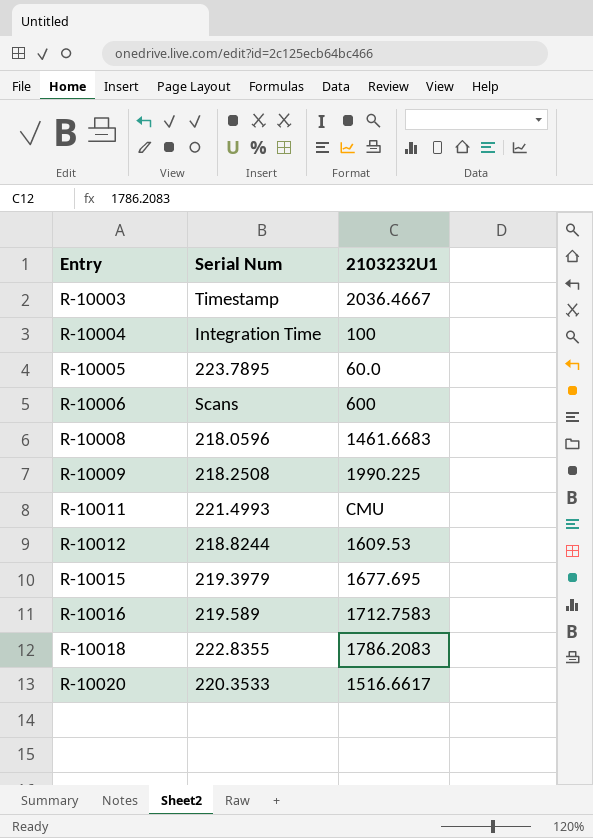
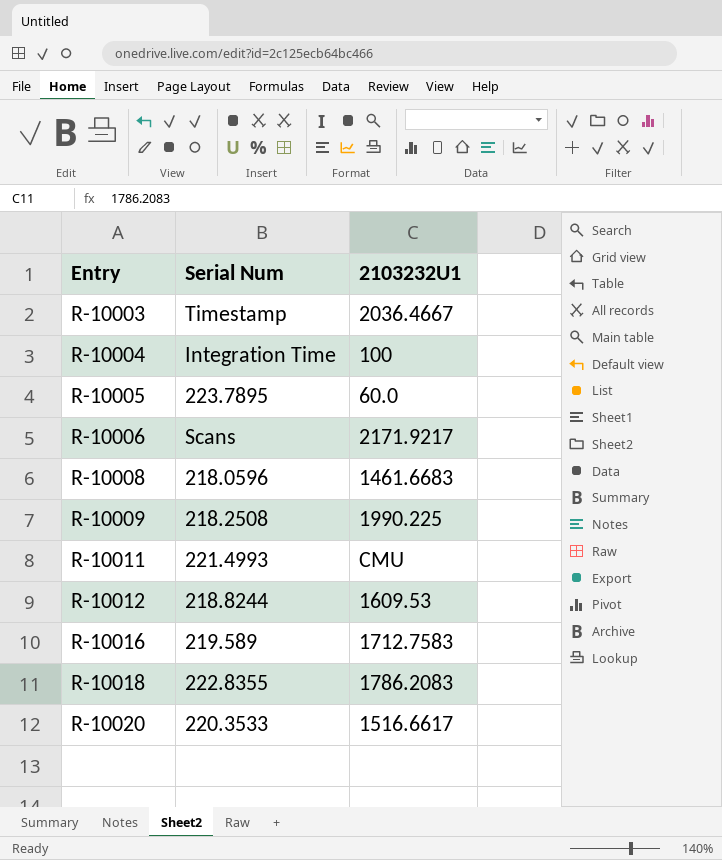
row R-10015: 219.3979 | 1677.695 -> none
R-10006 | 2103232U1: 600 -> 2171.9217

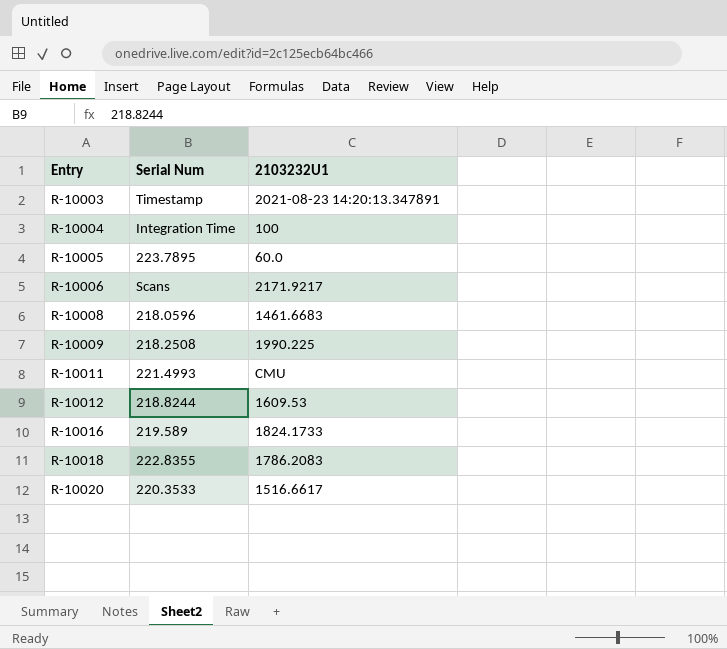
R-10003 | 2103232U1: 2036.4667 -> 2021-08-23 14:20:13.347891
R-10016 | 2103232U1: 1712.7583 -> 1824.1733

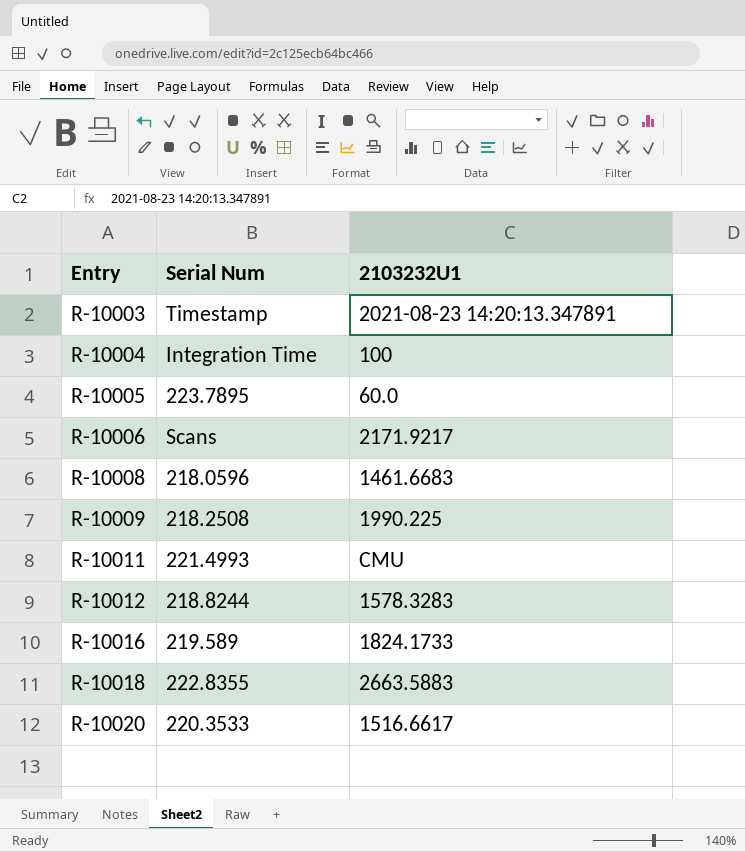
R-10012 | 2103232U1: 1609.53 -> 1578.3283
R-10018 | 2103232U1: 1786.2083 -> 2663.5883

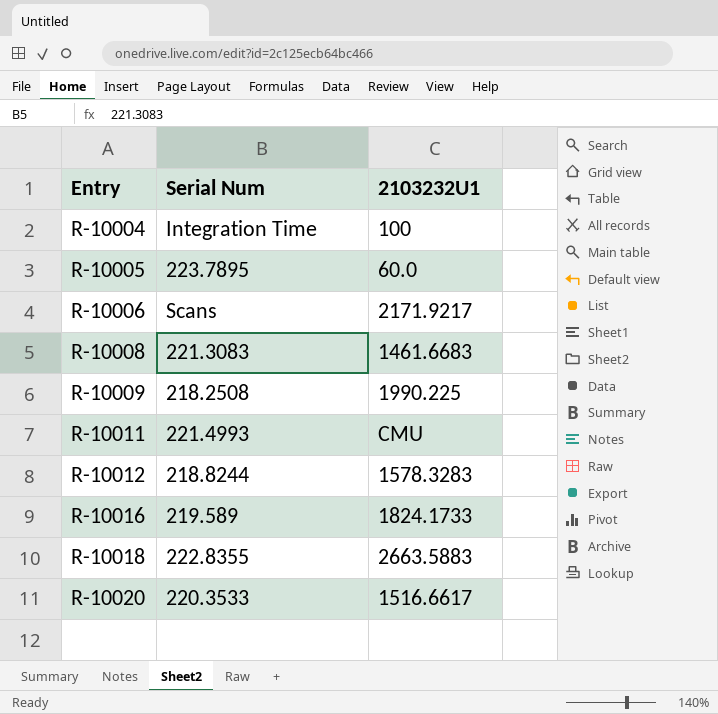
row R-10003: Timestamp | 2021-08-23 14:20:13.347891 -> none
R-10008 | Serial Num: 218.0596 -> 221.3083

